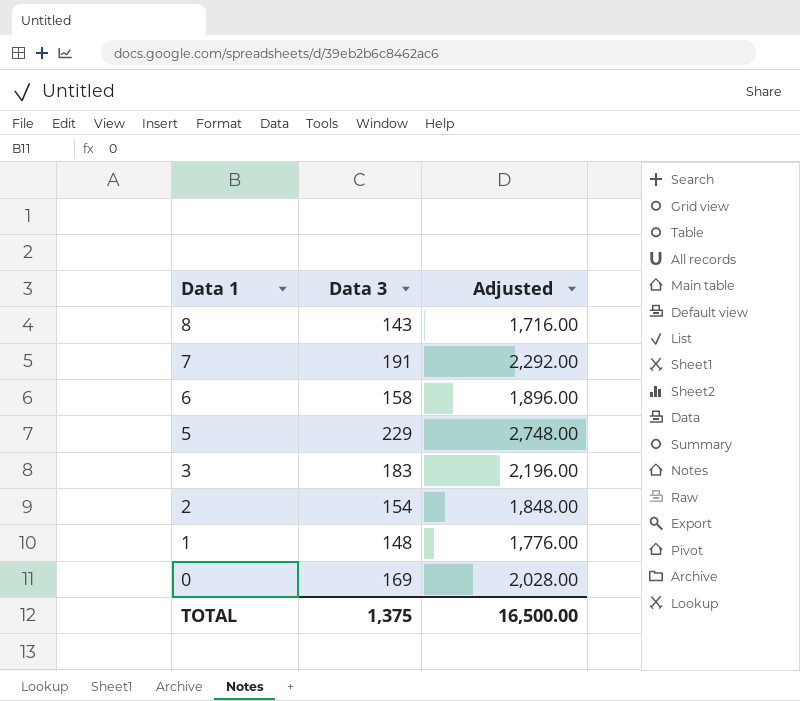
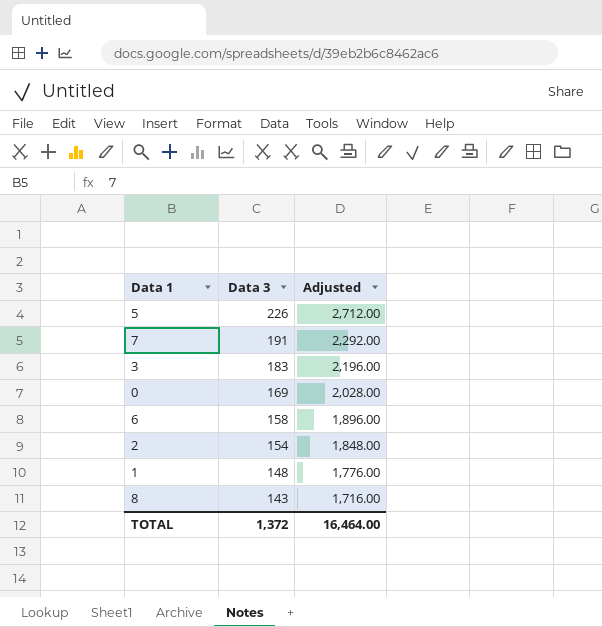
row order: Data 1 descending -> Data 3 descending
5 | Data 3: 229 -> 226
5 | Adjusted: 2,748.00 -> 2,712.00
TOTAL | Data 3: 1,375 -> 1,372
TOTAL | Adjusted: 16,500.00 -> 16,464.00

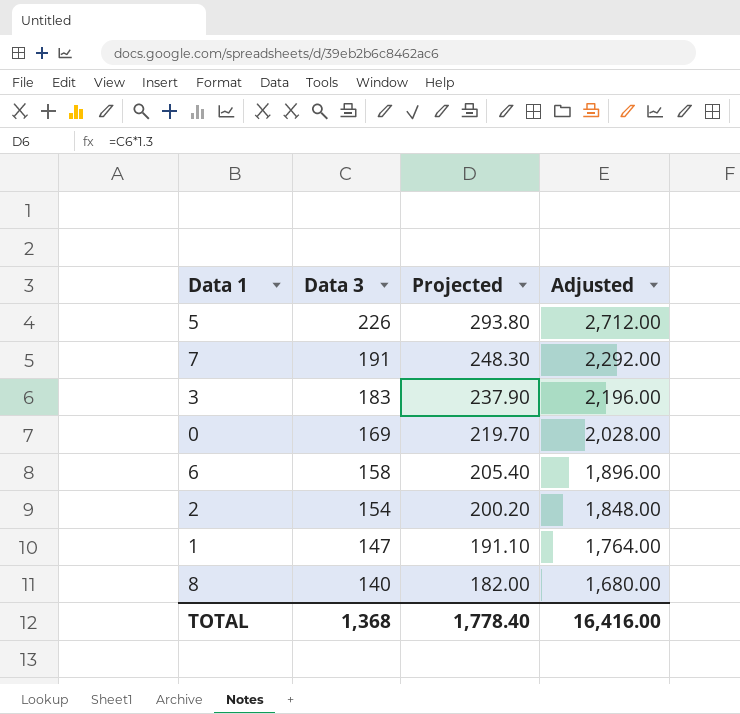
column Projected | formula: none -> [Data 3] * 1.3
1 | Data 3: 148 -> 147
1 | Adjusted: 1,776.00 -> 1,764.00
8 | Data 3: 143 -> 140
8 | Adjusted: 1,716.00 -> 1,680.00
TOTAL | Data 3: 1,372 -> 1,368
TOTAL | Adjusted: 16,464.00 -> 16,416.00

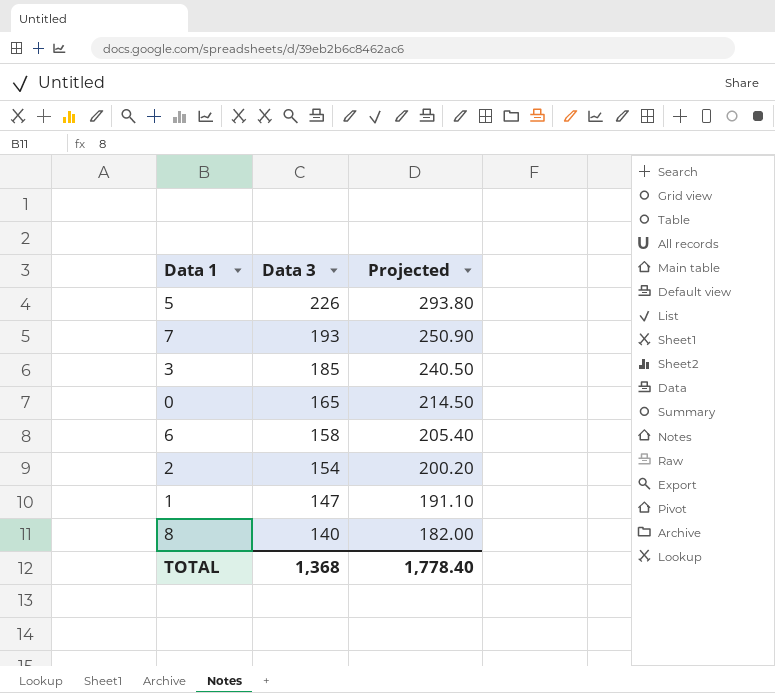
column Adjusted | formula: [Data 3] * 12 -> none
7 | Data 3: 191 -> 193
7 | Projected: 248.30 -> 250.90
3 | Data 3: 183 -> 185
3 | Projected: 237.90 -> 240.50
0 | Data 3: 169 -> 165
0 | Projected: 219.70 -> 214.50

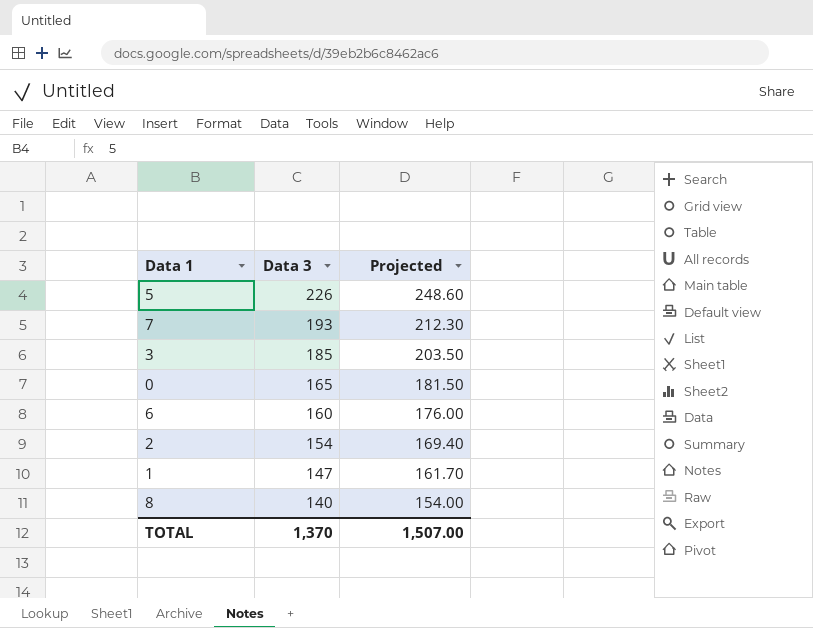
column Projected | formula: [Data 3] * 1.3 -> [Data 3] * 1.1
6 | Data 3: 158 -> 160
TOTAL | Data 3: 1,368 -> 1,370
TOTAL | Projected: 1,778.40 -> 1,507.00

